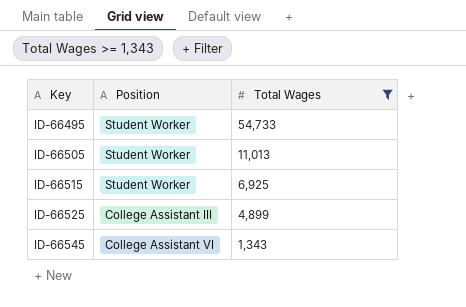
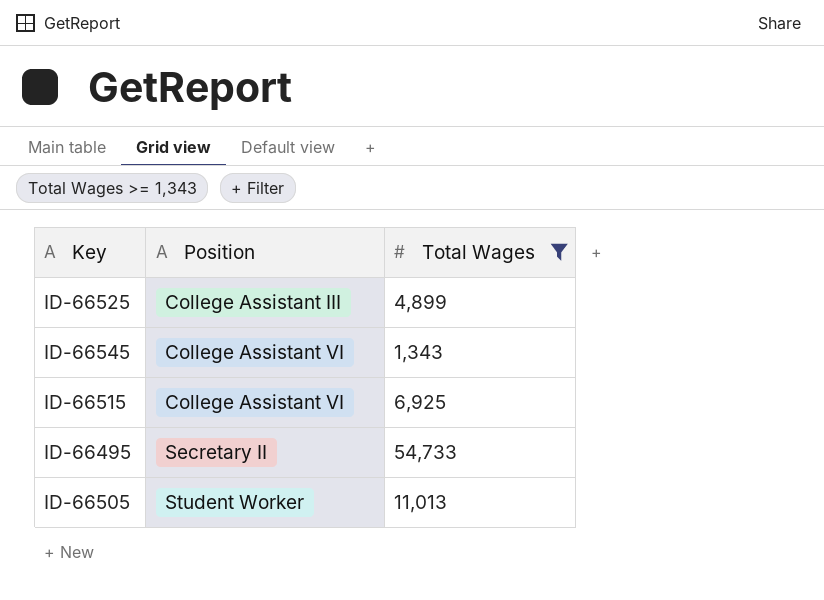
row order: Key ascending -> Position ascending
ID-66515 | Position: Student Worker -> College Assistant VI
ID-66495 | Position: Student Worker -> Secretary II

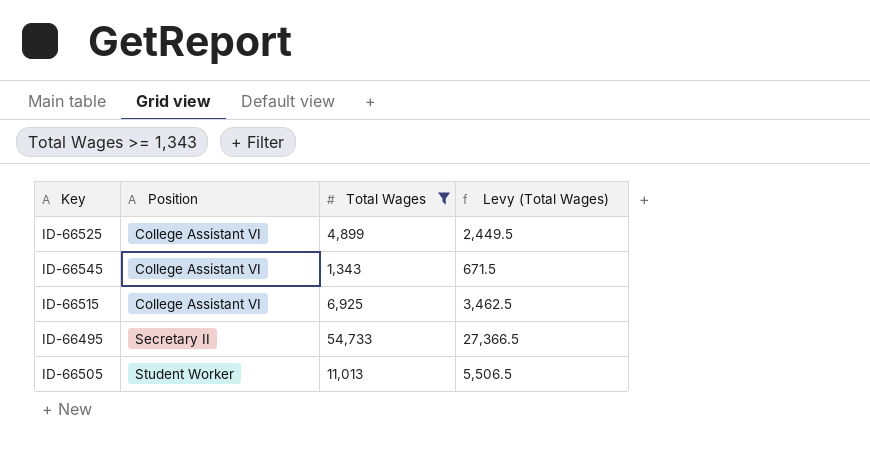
column Levy (Total Wages) | formula: none -> [Total Wages] * 0.5
ID-66525 | Position: College Assistant III -> College Assistant VI

